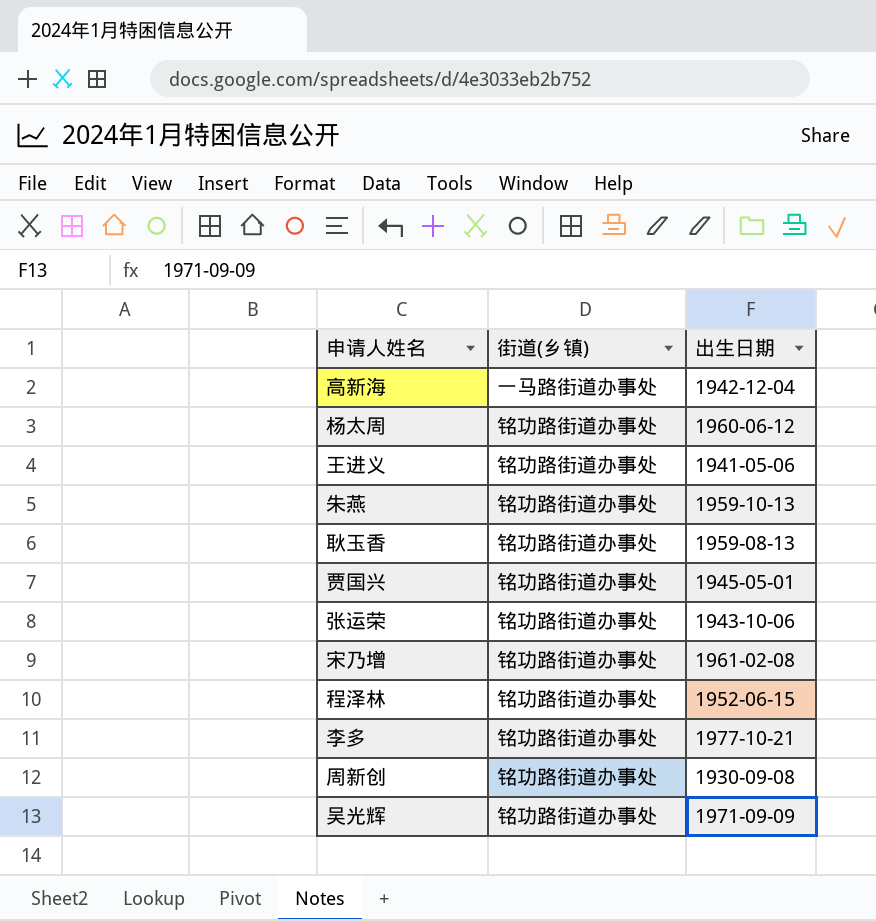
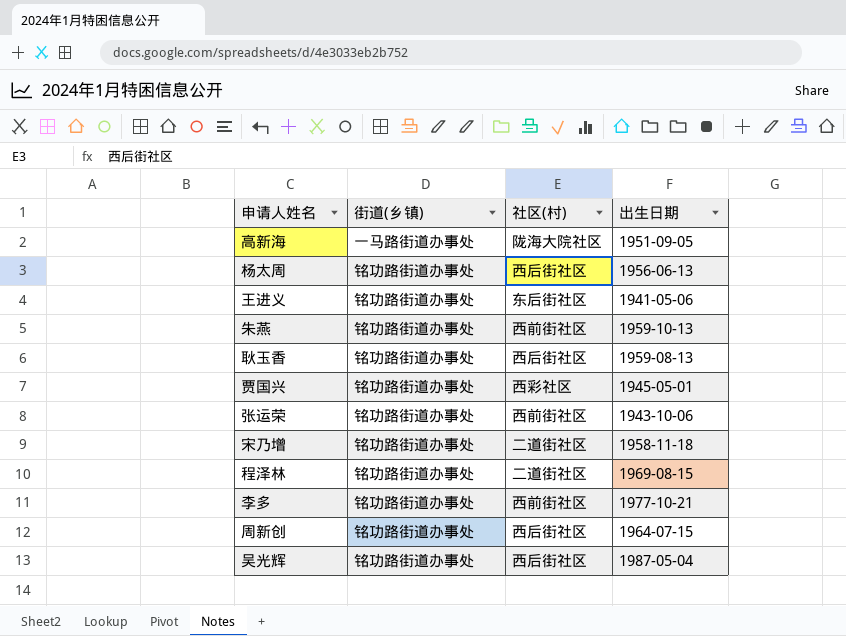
column 社区(村) | position: none -> 3
高新海 | 出生日期: 1942-12-04 -> 1951-09-05
杨太周 | 出生日期: 1960-06-12 -> 1956-06-13
宋乃增 | 出生日期: 1961-02-08 -> 1958-11-18
程泽林 | 出生日期: 1952-06-15 -> 1969-08-15
周新创 | 出生日期: 1930-09-08 -> 1964-07-15
吴光辉 | 出生日期: 1971-09-09 -> 1987-05-04

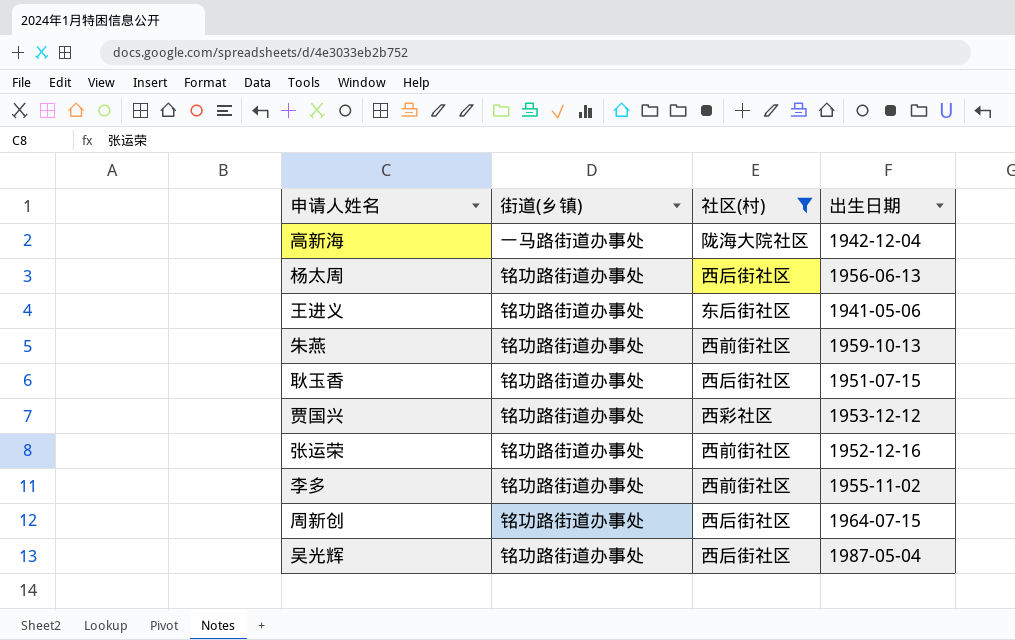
filter: none -> 社区(村) != 二道街社区
高新海 | 出生日期: 1951-09-05 -> 1942-12-04
耿玉香 | 出生日期: 1959-08-13 -> 1951-07-15
贾国兴 | 出生日期: 1945-05-01 -> 1953-12-12
张运荣 | 出生日期: 1943-10-06 -> 1952-12-16
李多 | 出生日期: 1977-10-21 -> 1955-11-02

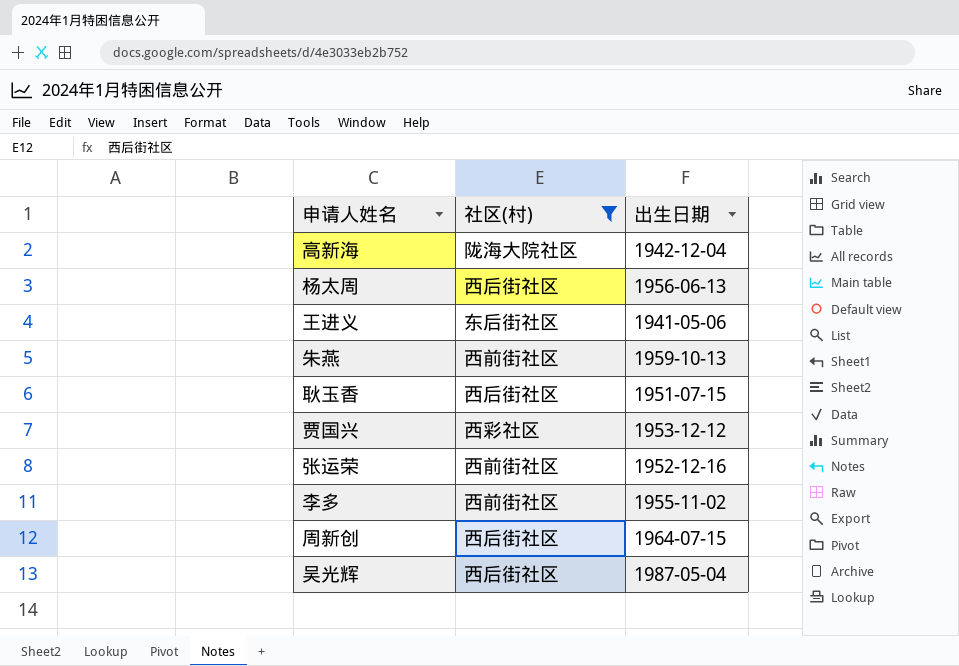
column 街道(乡镇) | position: 2 -> none

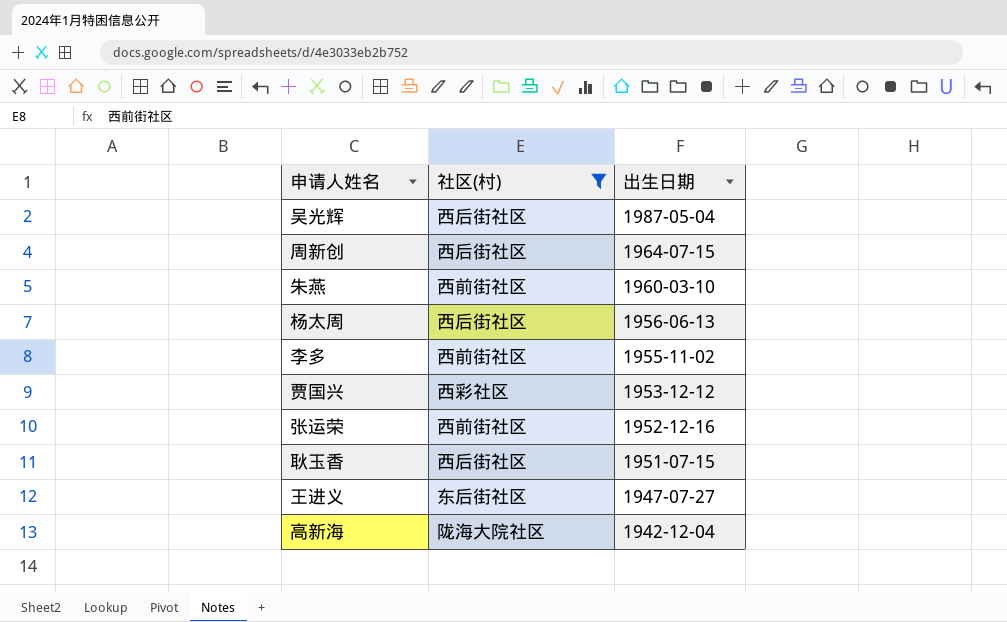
row order: none -> 出生日期 descending
朱燕 | 出生日期: 1959-10-13 -> 1960-03-10
王进义 | 出生日期: 1941-05-06 -> 1947-07-27

